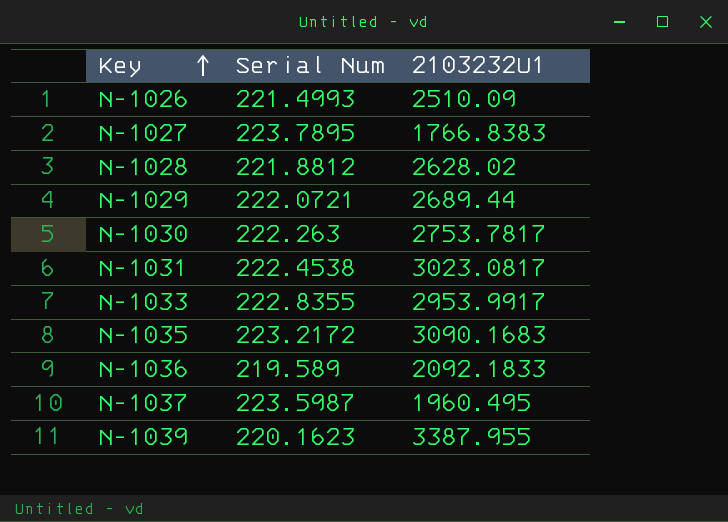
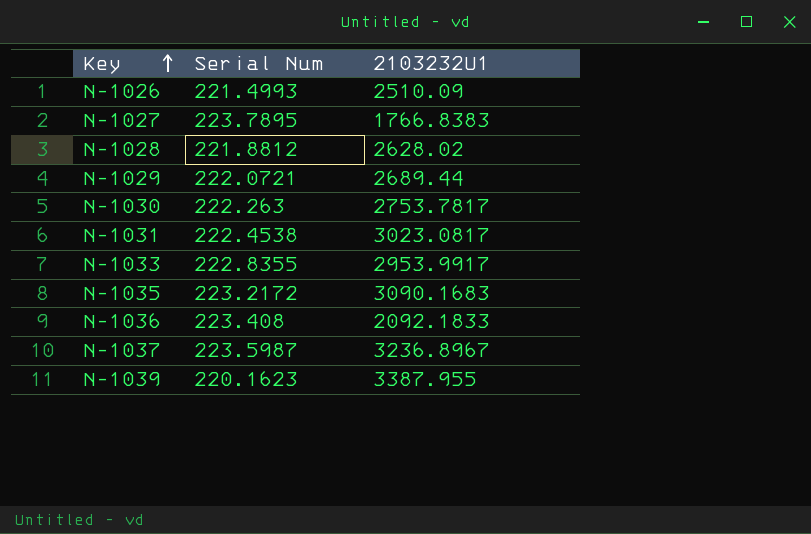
N-1036 | Serial Num: 219.589 -> 223.408
N-1037 | 2103232U1: 1960.495 -> 3236.8967

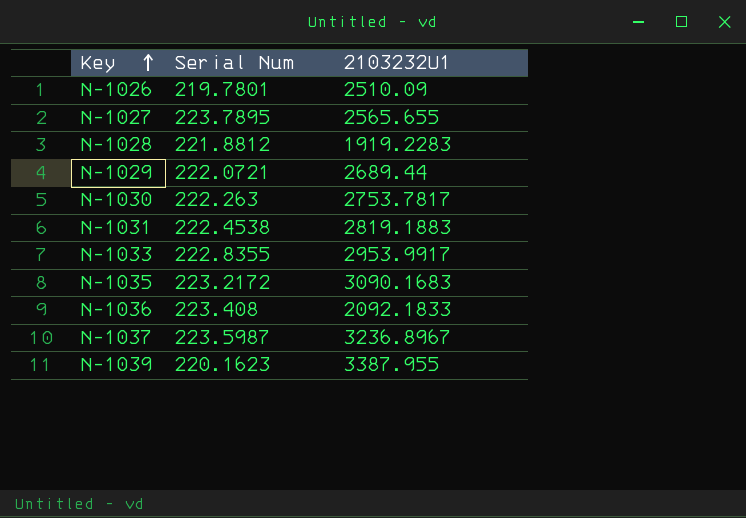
N-1026 | Serial Num: 221.4993 -> 219.7801
N-1027 | 2103232U1: 1766.8383 -> 2565.655
N-1028 | 2103232U1: 2628.02 -> 1919.2283
N-1031 | 2103232U1: 3023.0817 -> 2819.1883

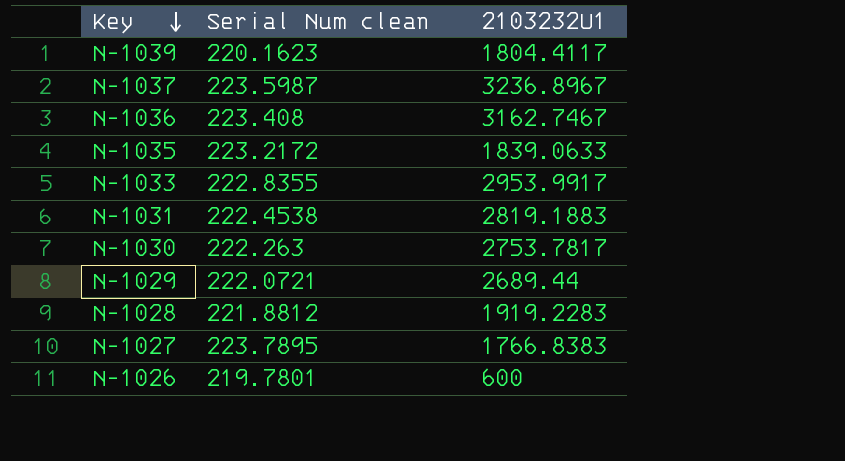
row order: Key ascending -> Key descending
column name: Serial Num -> Serial Num clean
N-1039 | 2103232U1: 3387.955 -> 1804.4117
N-1036 | 2103232U1: 2092.1833 -> 3162.7467
N-1035 | 2103232U1: 3090.1683 -> 1839.0633
N-1027 | 2103232U1: 2565.655 -> 1766.8383
N-1026 | 2103232U1: 2510.09 -> 600

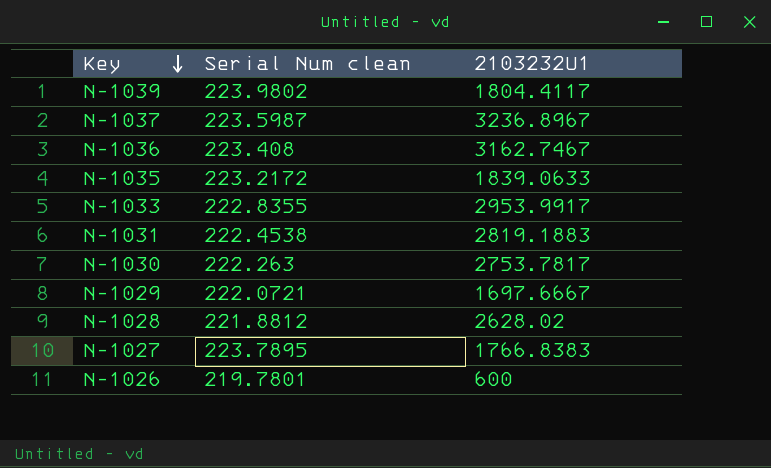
N-1039 | Serial Num clean: 220.1623 -> 223.9802
N-1029 | 2103232U1: 2689.44 -> 1697.6667
N-1028 | 2103232U1: 1919.2283 -> 2628.02

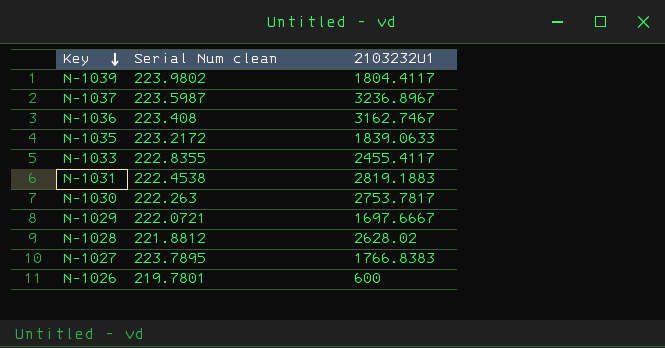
N-1033 | 2103232U1: 2953.9917 -> 2455.4117

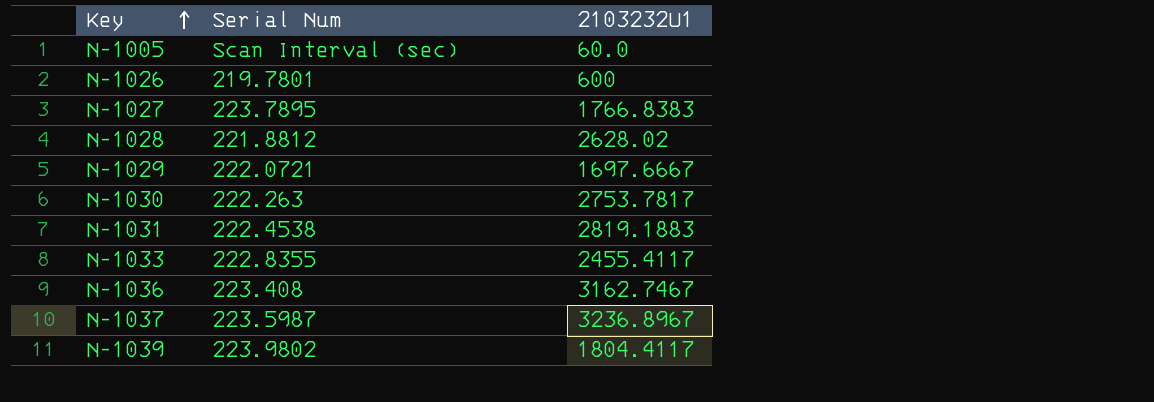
row order: Key descending -> Key ascending
column name: Serial Num clean -> Serial Num
row N-1035: 223.2172 | 1839.0633 -> none
row N-1005: none -> Scan Interval (sec) | 60.0

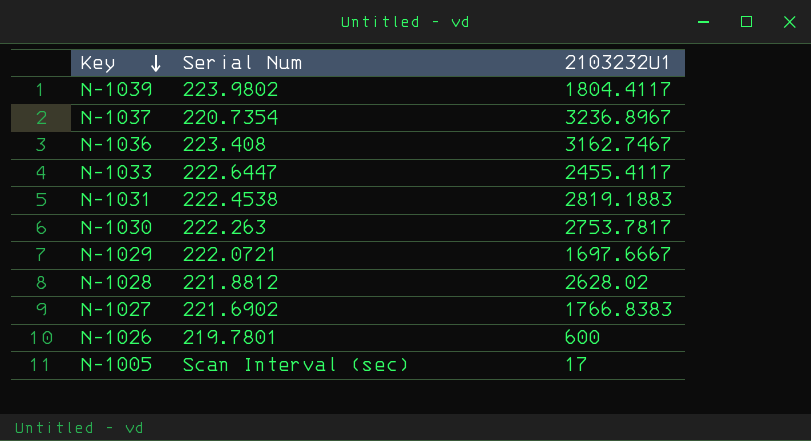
row order: Key ascending -> Key descending
N-1037 | Serial Num: 223.5987 -> 220.7354
N-1033 | Serial Num: 222.8355 -> 222.6447
N-1027 | Serial Num: 223.7895 -> 221.6902
N-1005 | 2103232U1: 60.0 -> 17

